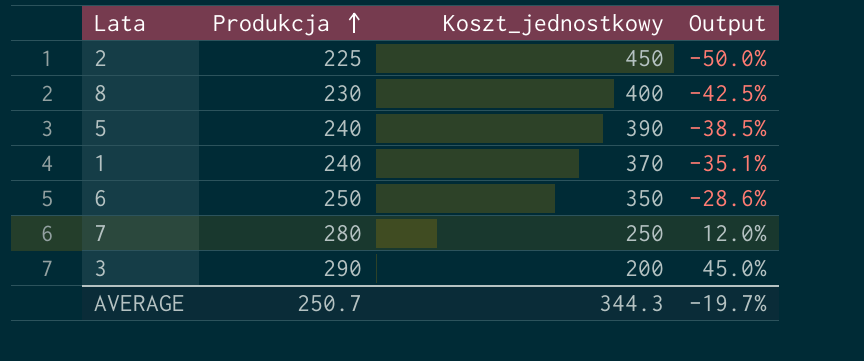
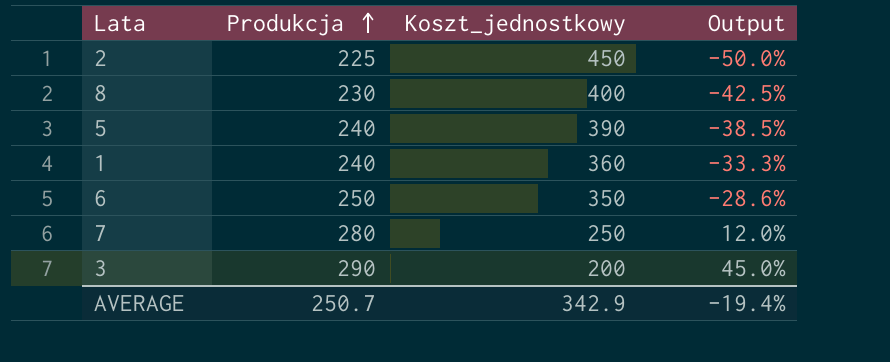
1 | Koszt_jednostkowy: 370 -> 360
1 | Output: -35.1% -> -33.3%
AVERAGE | Koszt_jednostkowy: 344.3 -> 342.9
AVERAGE | Output: -19.7% -> -19.4%

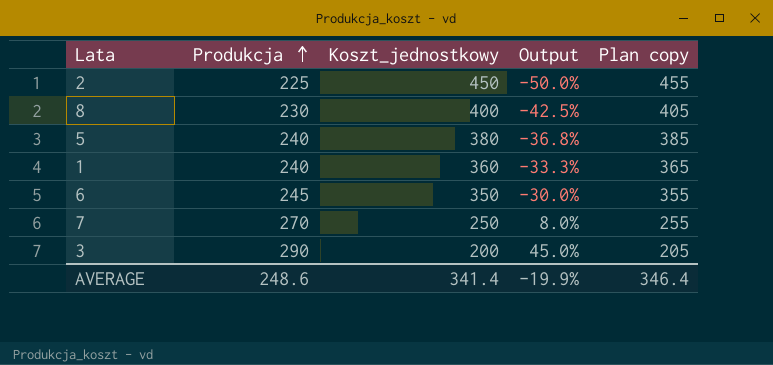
column Plan copy | formula: none -> [Koszt_jednostkowy] + 5
5 | Koszt_jednostkowy: 390 -> 380
5 | Output: -38.5% -> -36.8%
6 | Produkcja: 250 -> 245
6 | Output: -28.6% -> -30.0%
7 | Produkcja: 280 -> 270
7 | Output: 12.0% -> 8.0%
AVERAGE | Produkcja: 250.7 -> 248.6
AVERAGE | Koszt_jednostkowy: 342.9 -> 341.4
AVERAGE | Output: -19.4% -> -19.9%

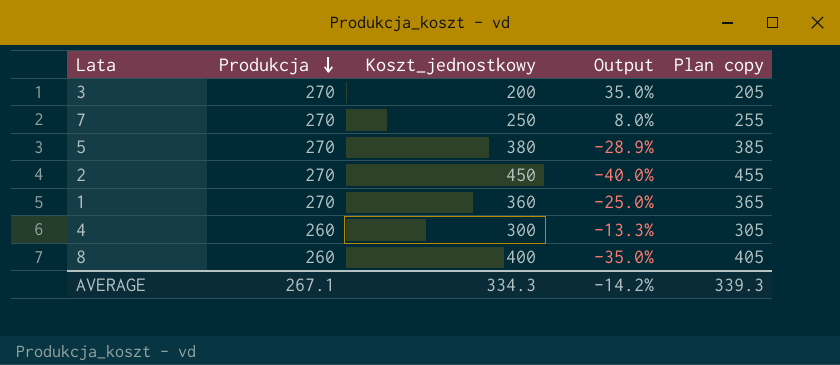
row order: Produkcja ascending -> Produkcja descending
row 6: 245 | 350 | -30.0% | 355 -> none
3 | Produkcja: 290 -> 270
3 | Output: 45.0% -> 35.0%
5 | Produkcja: 240 -> 270
5 | Output: -36.8% -> -28.9%
2 | Produkcja: 225 -> 270
2 | Output: -50.0% -> -40.0%
1 | Produkcja: 240 -> 270
1 | Output: -33.3% -> -25.0%
row 4: none -> 260 | 300 | -13.3% | 305
8 | Produkcja: 230 -> 260
8 | Output: -42.5% -> -35.0%
AVERAGE | Produkcja: 248.6 -> 267.1
AVERAGE | Koszt_jednostkowy: 341.4 -> 334.3
AVERAGE | Output: -19.9% -> -14.2%
AVERAGE | Plan copy: 346.4 -> 339.3

